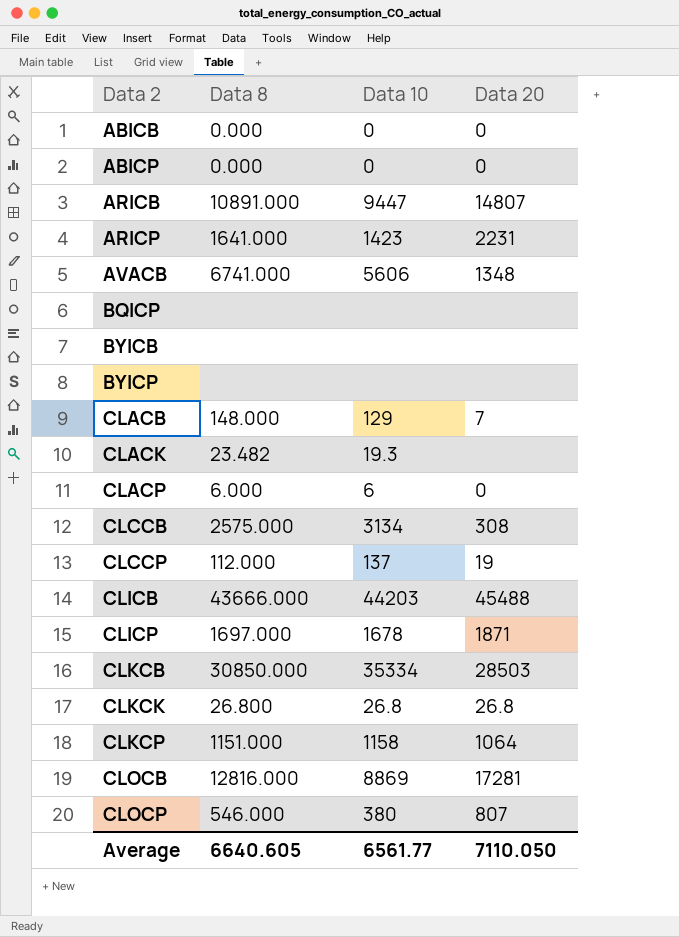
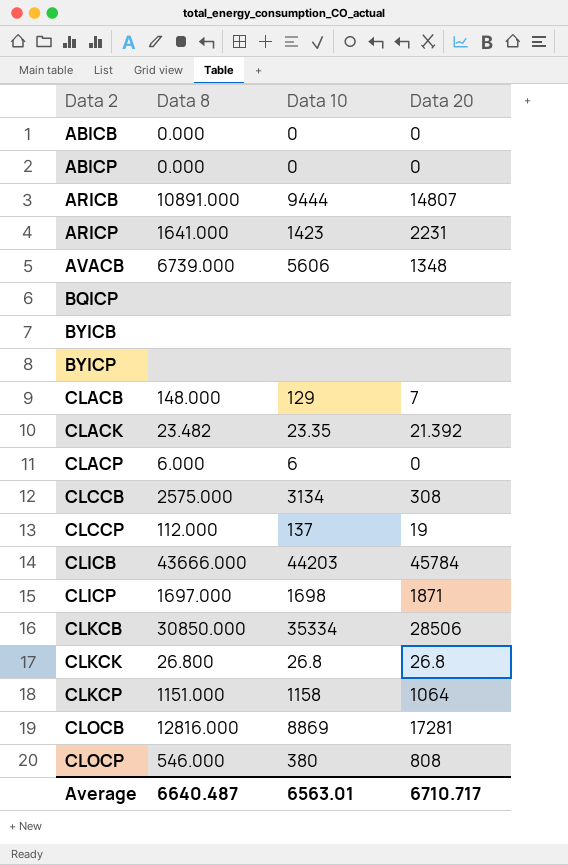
ARICB | Data 10: 9447 -> 9444
AVACB | Data 8: 6741.000 -> 6739.000
CLACK | Data 10: 19.3 -> 23.35
CLACK | Data 20: none -> 21.392
CLICB | Data 20: 45488 -> 45784
CLICP | Data 10: 1678 -> 1698
CLKCB | Data 20: 28503 -> 28506
CLOCP | Data 20: 807 -> 808
Average | Data 8: 6640.605 -> 6640.487
Average | Data 10: 6561.77 -> 6563.01
Average | Data 20: 7110.050 -> 6710.717

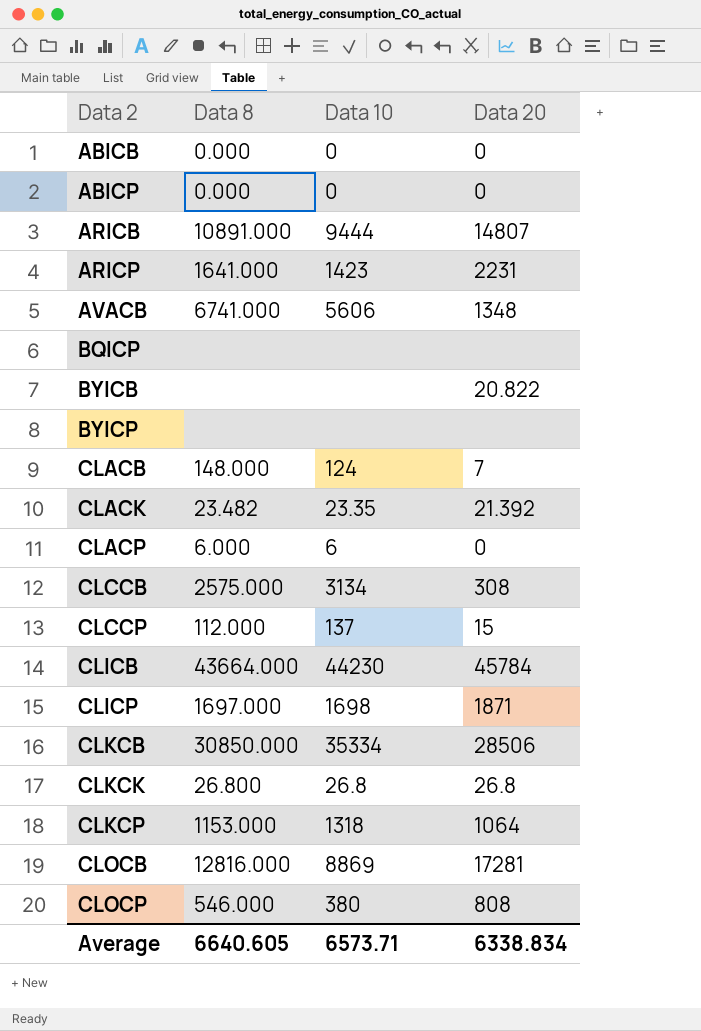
AVACB | Data 8: 6739.000 -> 6741.000
BYICB | Data 20: none -> 20.822
CLACB | Data 10: 129 -> 124
CLCCP | Data 20: 19 -> 15
CLICB | Data 8: 43666.000 -> 43664.000
CLICB | Data 10: 44203 -> 44230
CLKCP | Data 8: 1151.000 -> 1153.000
CLKCP | Data 10: 1158 -> 1318
Average | Data 8: 6640.487 -> 6640.605
Average | Data 10: 6563.01 -> 6573.71
Average | Data 20: 6710.717 -> 6338.834

